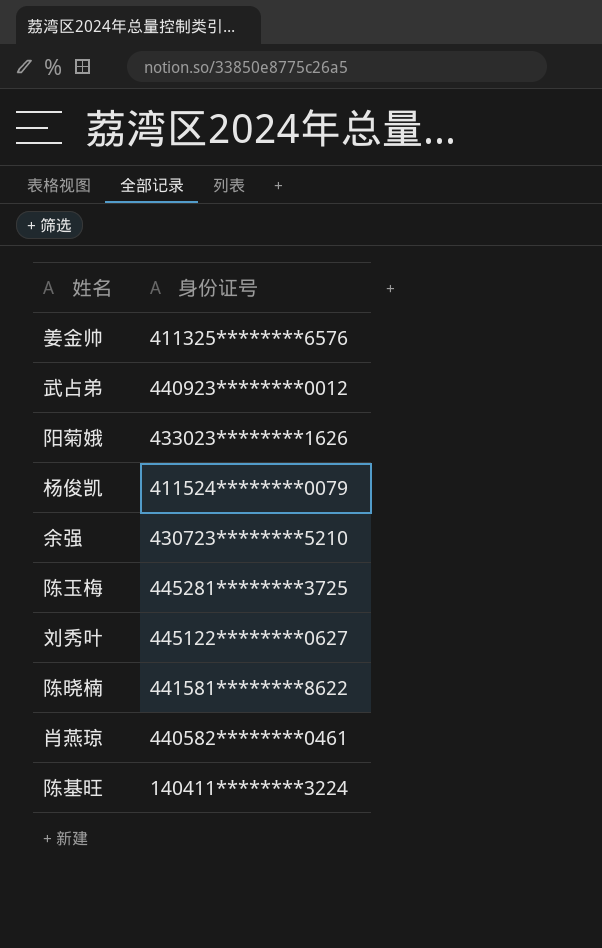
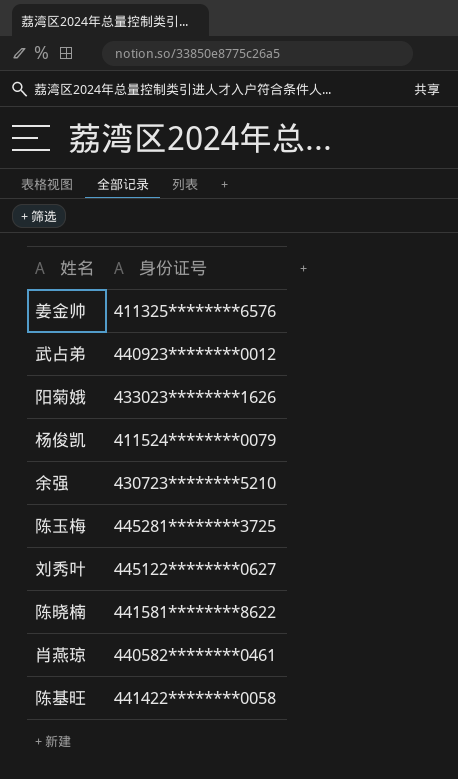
陈基旺 | 身份证号: 140411********3224 -> 441422********0058

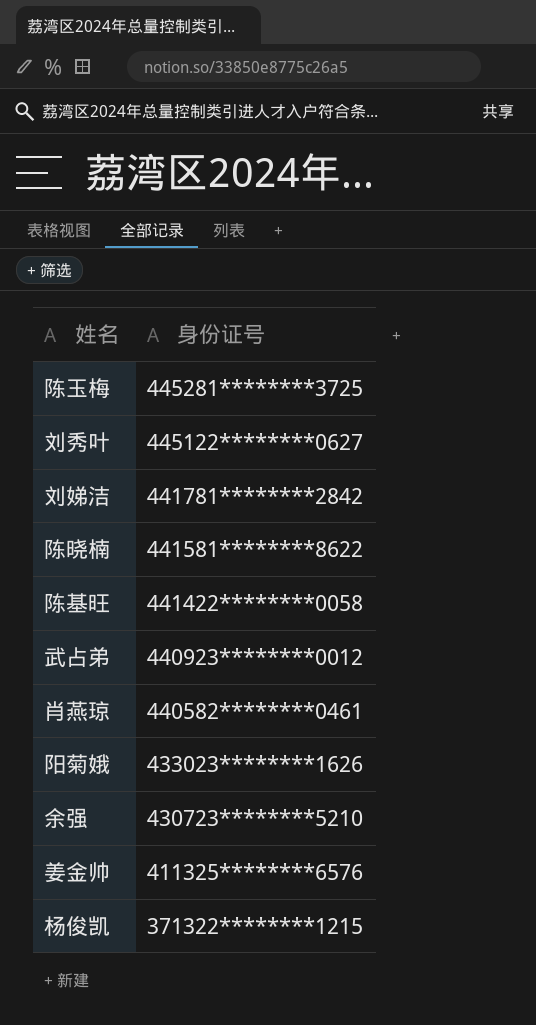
row order: none -> 身份证号 descending
row 刘娣洁: none -> 441781********2842
杨俊凯 | 身份证号: 411524********0079 -> 371322********1215

